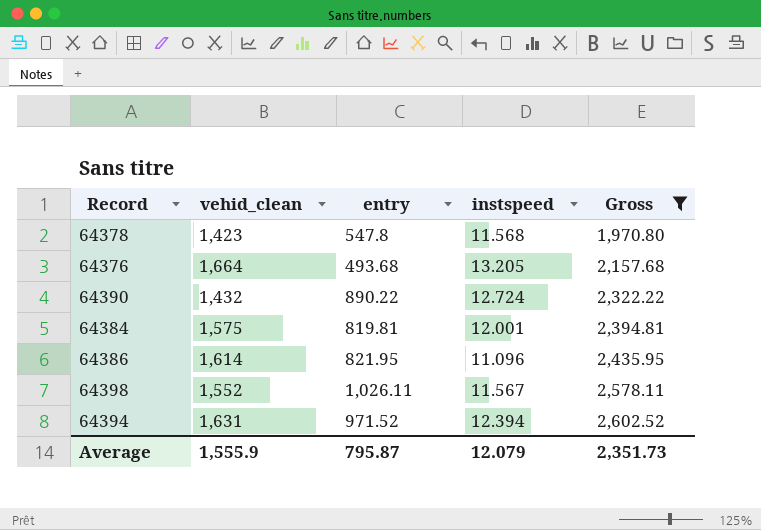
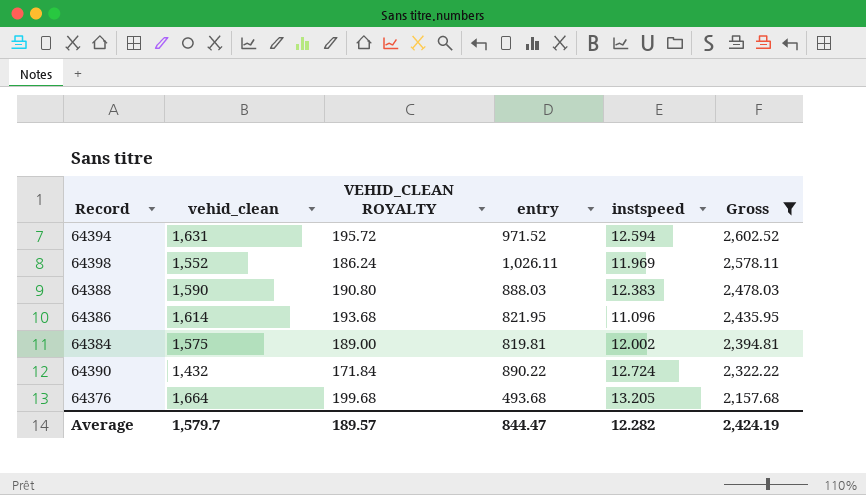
row order: Gross ascending -> Gross descending
column VEHID_CLEAN ROYALTY | formula: none -> [vehid_clean] * 0.12
row 64378: 1,423 | 547.8 | 11.568 | 1,970.80 -> none
64394 | instspeed: 12.394 -> 12.594
64398 | instspeed: 11.567 -> 11.969
row 64388: none -> 1,590 | 190.80 | 888.03 | 12.383 | 2,478.03
64384 | instspeed: 12.001 -> 12.002
Average | vehid_clean: 1,555.9 -> 1,579.7
Average | entry: 795.87 -> 844.47
Average | instspeed: 12.079 -> 12.282
Average | Gross: 2,351.73 -> 2,424.19

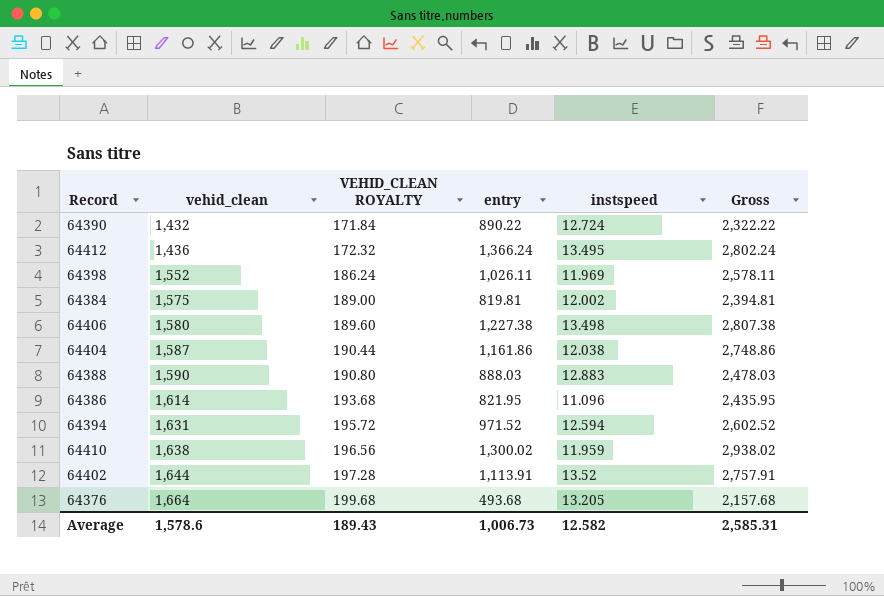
filter: Gross <= 2,602.52 -> none
row order: Gross descending -> vehid_clean ascending
64388 | instspeed: 12.383 -> 12.883
Average | vehid_clean: 1,579.7 -> 1,578.6
Average | VEHID_CLEAN ROYALTY: 189.57 -> 189.43
Average | entry: 844.47 -> 1,006.73
Average | instspeed: 12.282 -> 12.582
Average | Gross: 2,424.19 -> 2,585.31

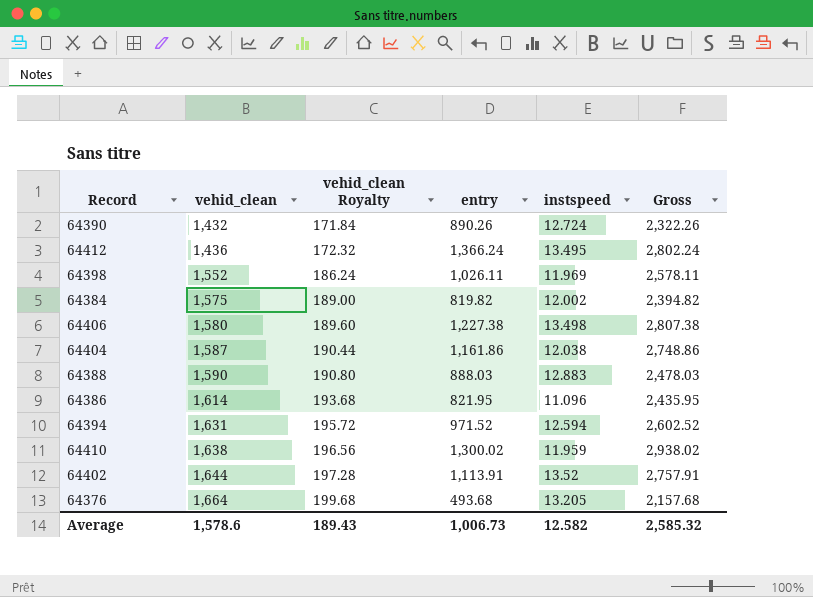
column name: VEHID_CLEAN ROYALTY -> vehid_clean Royalty
64390 | entry: 890.22 -> 890.26
64390 | Gross: 2,322.22 -> 2,322.26
64384 | entry: 819.81 -> 819.82
64384 | Gross: 2,394.81 -> 2,394.82
Average | Gross: 2,585.31 -> 2,585.32

